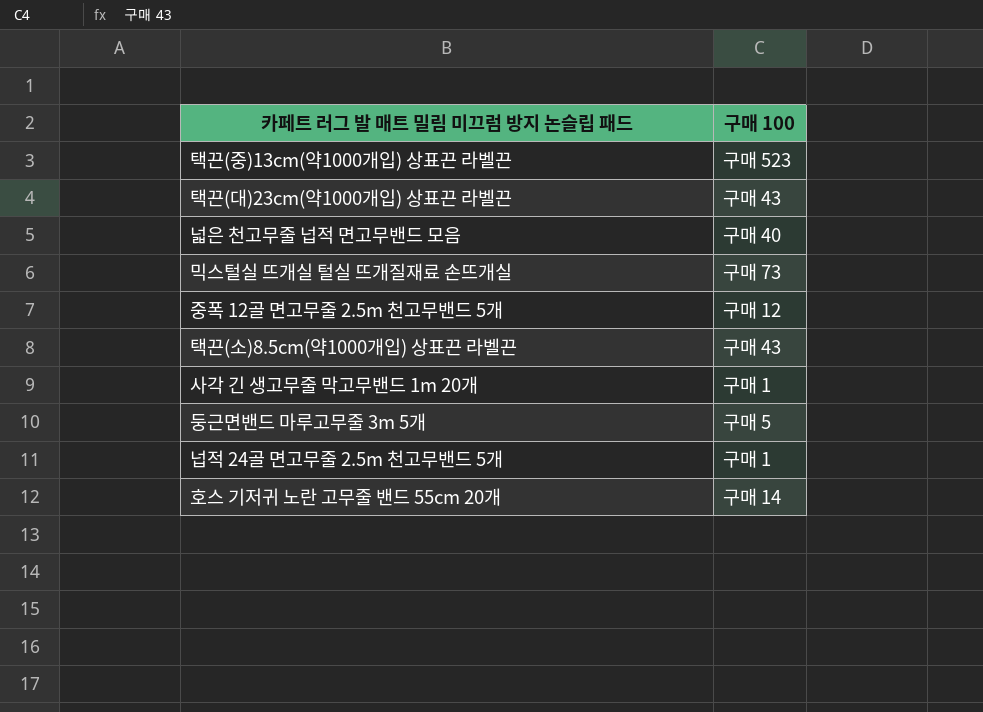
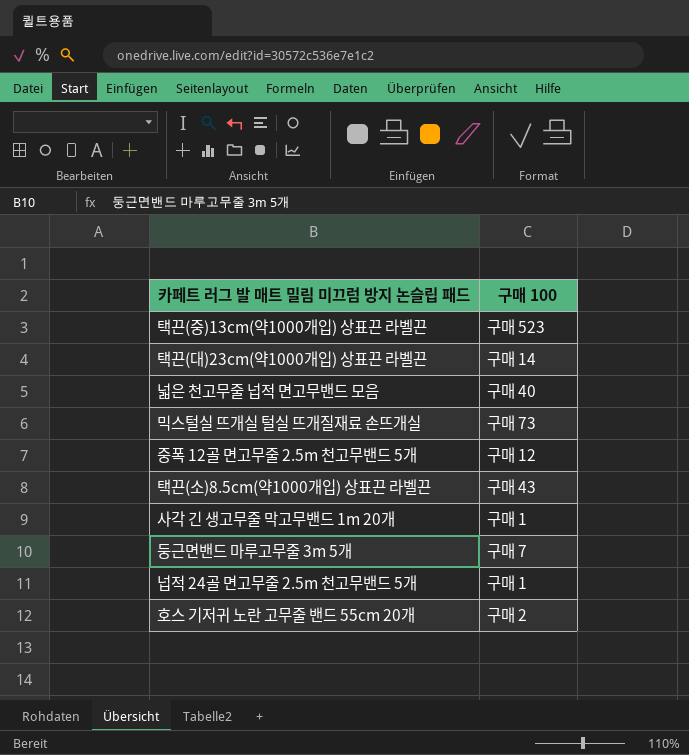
택끈(대)23cm(약1000개입) 상표끈 라벨끈 | 구매 100: 구매 43 -> 구매 14
둥근면밴드 마루고무줄 3m 5개 | 구매 100: 구매 5 -> 구매 7
호스 기저귀 노란 고무줄 밴드 55cm 20개 | 구매 100: 구매 14 -> 구매 2

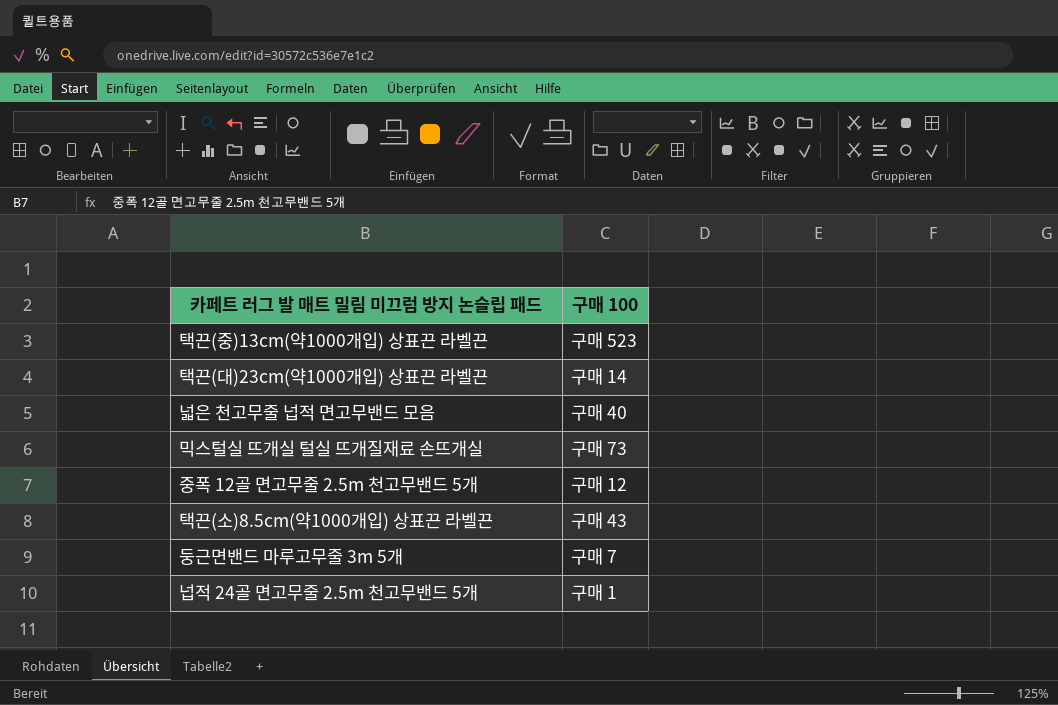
row 사각 긴 생고무줄 막고무밴드 1m 20개: 구매 1 -> none
row 호스 기저귀 노란 고무줄 밴드 55cm 20개: 구매 2 -> none

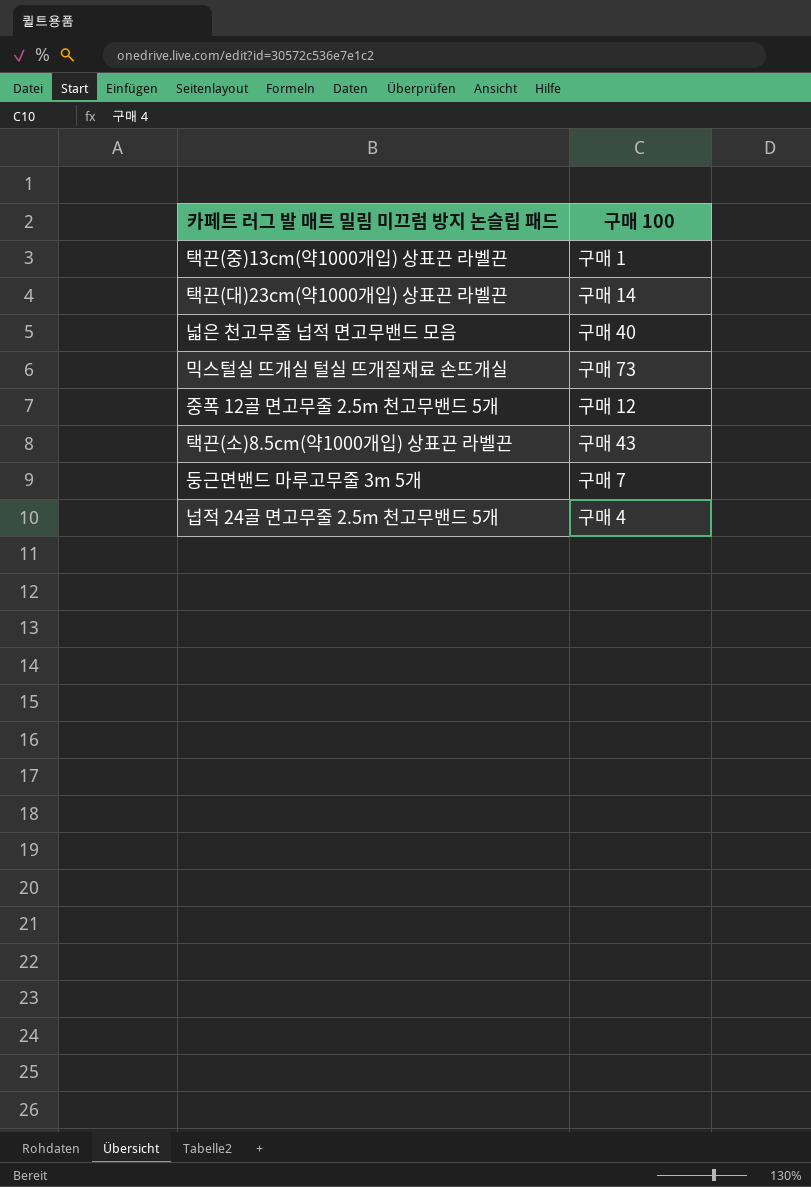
택끈(중)13cm(약1000개입) 상표끈 라벨끈 | 구매 100: 구매 523 -> 구매 1
넙적 24골 면고무줄 2.5m 천고무밴드 5개 | 구매 100: 구매 1 -> 구매 4

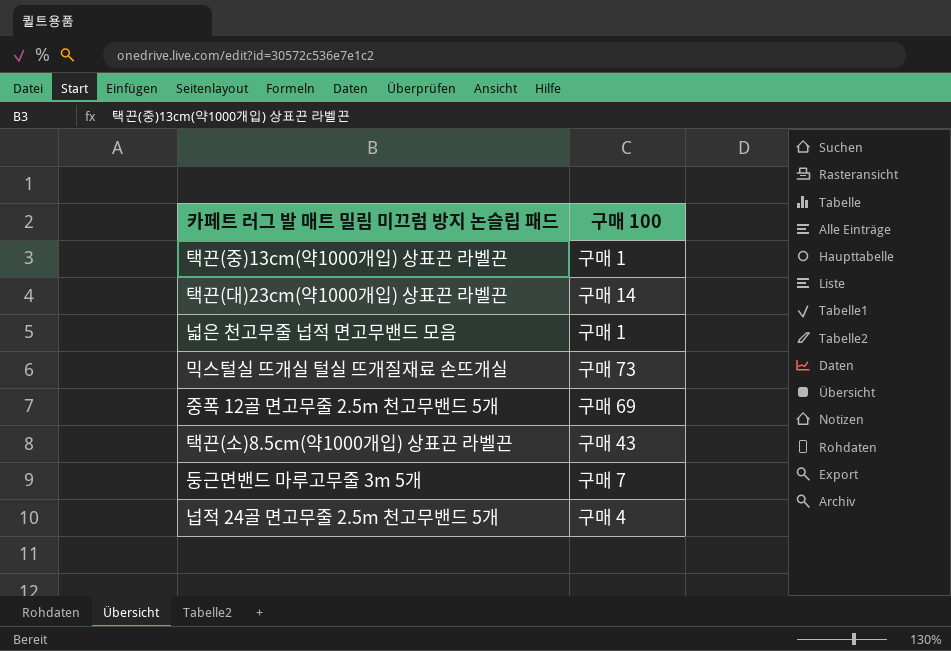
넓은 천고무줄 넙적 면고무밴드 모음 | 구매 100: 구매 40 -> 구매 1
중폭 12골 면고무줄 2.5m 천고무밴드 5개 | 구매 100: 구매 12 -> 구매 69

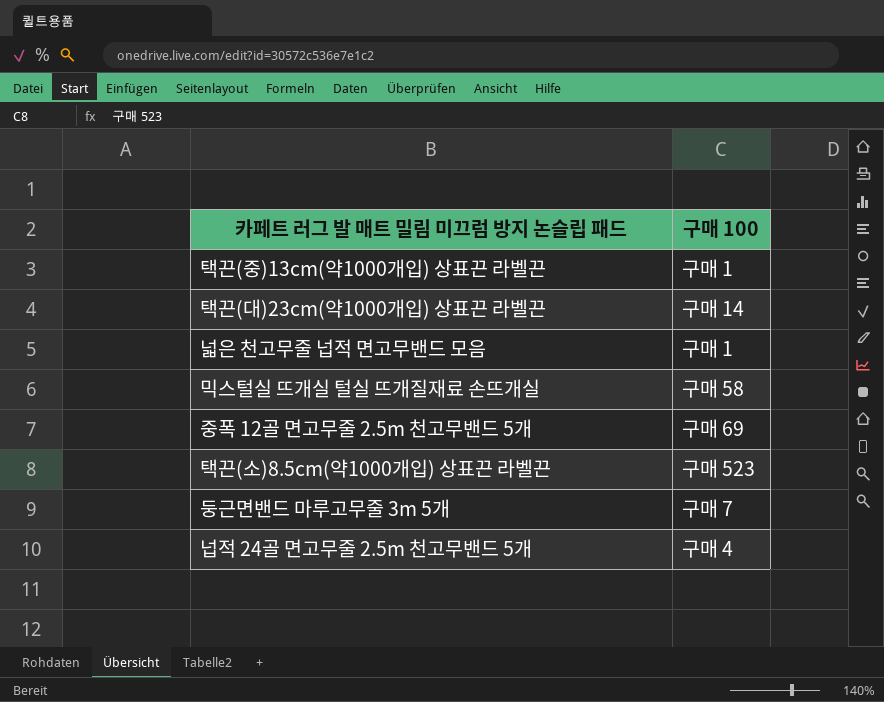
믹스털실 뜨개실 털실 뜨개질재료 손뜨개실 | 구매 100: 구매 73 -> 구매 58
택끈(소)8.5cm(약1000개입) 상표끈 라벨끈 | 구매 100: 구매 43 -> 구매 523

